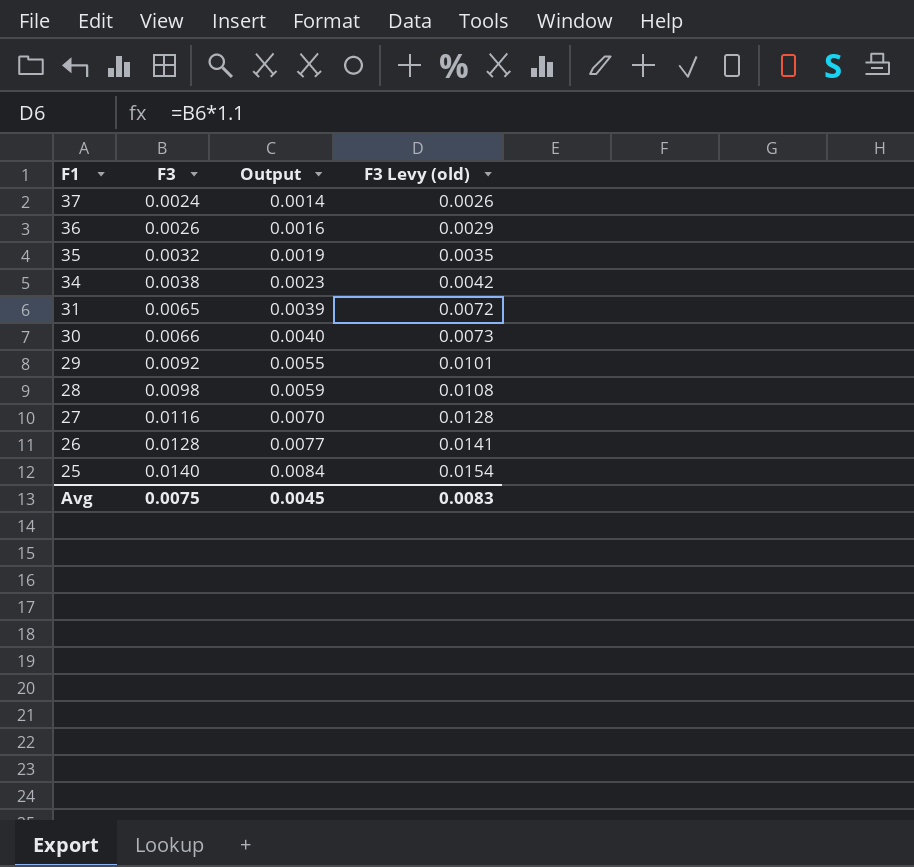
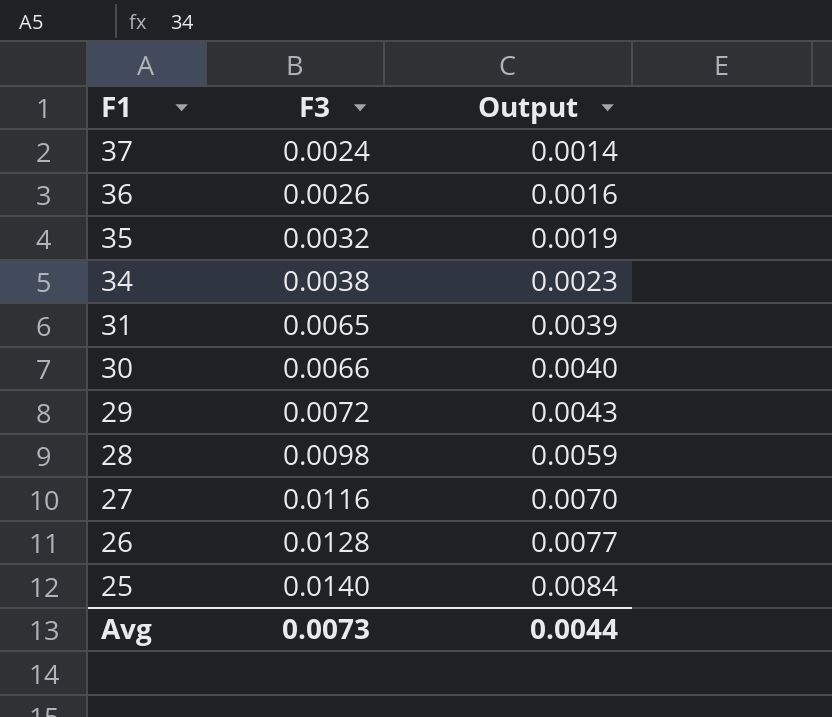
column F3 Levy (old) | formula: [F3] * 1.1 -> none
29 | F3: 0.0092 -> 0.0072
29 | Output: 0.0055 -> 0.0043
Avg | F3: 0.0075 -> 0.0073
Avg | Output: 0.0045 -> 0.0044

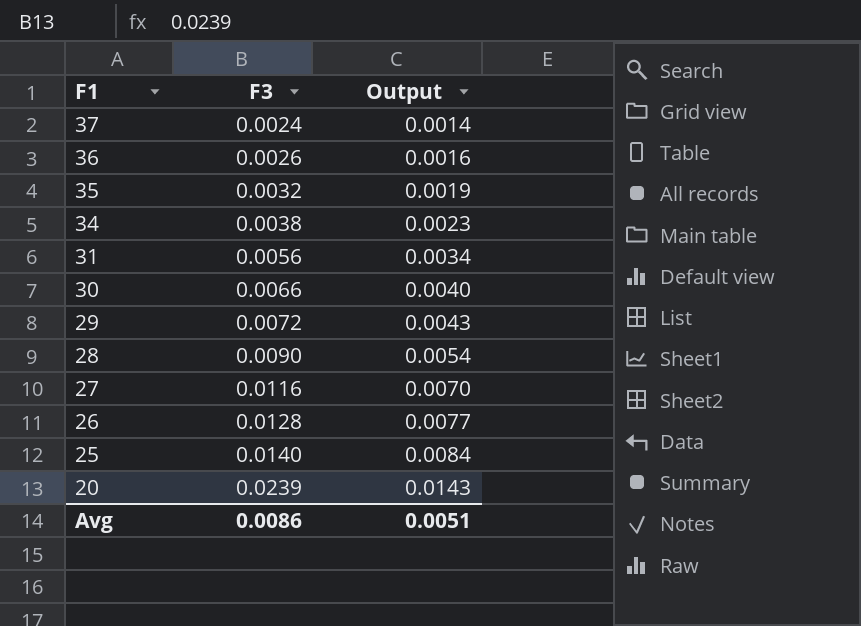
31 | F3: 0.0065 -> 0.0056
31 | Output: 0.0039 -> 0.0034
28 | F3: 0.0098 -> 0.0090
28 | Output: 0.0059 -> 0.0054
row 20: none -> 0.0239 | 0.0143
Avg | F3: 0.0073 -> 0.0086
Avg | Output: 0.0044 -> 0.0051

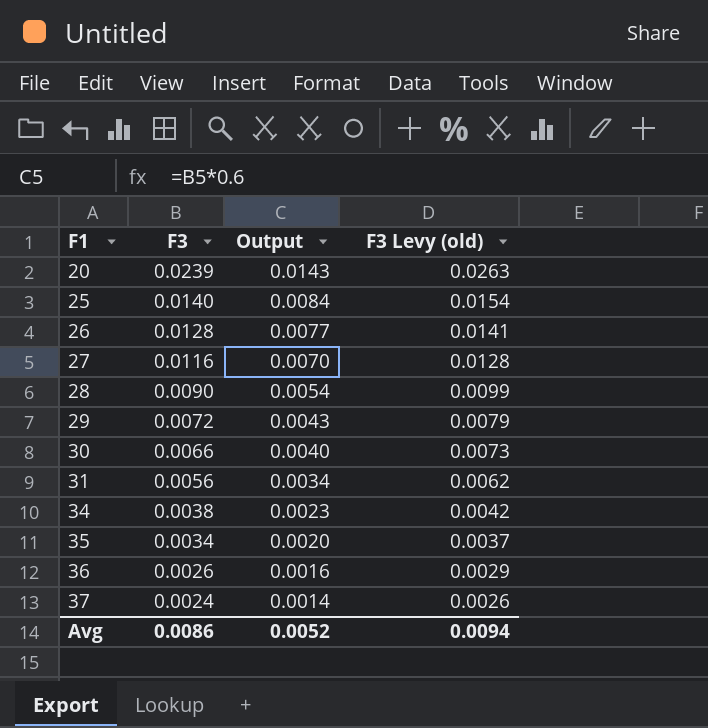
row order: F1 descending -> F1 ascending
column F3 Levy (old) | formula: none -> [F3] * 1.1
35 | F3: 0.0032 -> 0.0034
35 | Output: 0.0019 -> 0.0020
Avg | Output: 0.0051 -> 0.0052

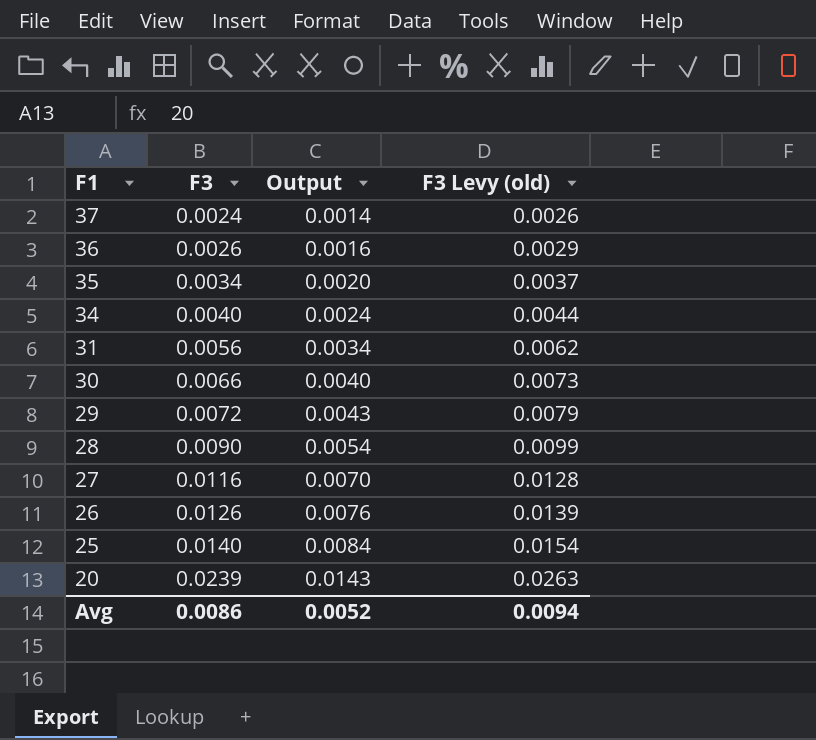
row order: F1 ascending -> F1 descending
34 | F3: 0.0038 -> 0.0040
34 | Output: 0.0023 -> 0.0024
34 | F3 Levy (old): 0.0042 -> 0.0044
26 | F3: 0.0128 -> 0.0126
26 | Output: 0.0077 -> 0.0076
26 | F3 Levy (old): 0.0141 -> 0.0139

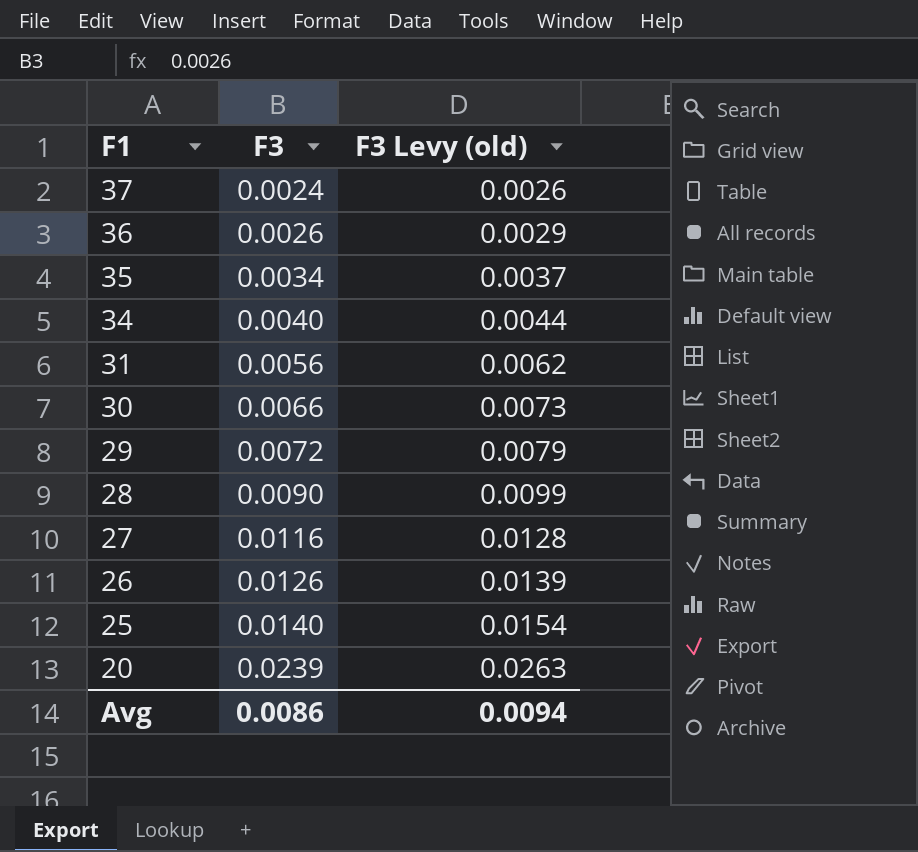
column Output | formula: [F3] * 0.6 -> none

